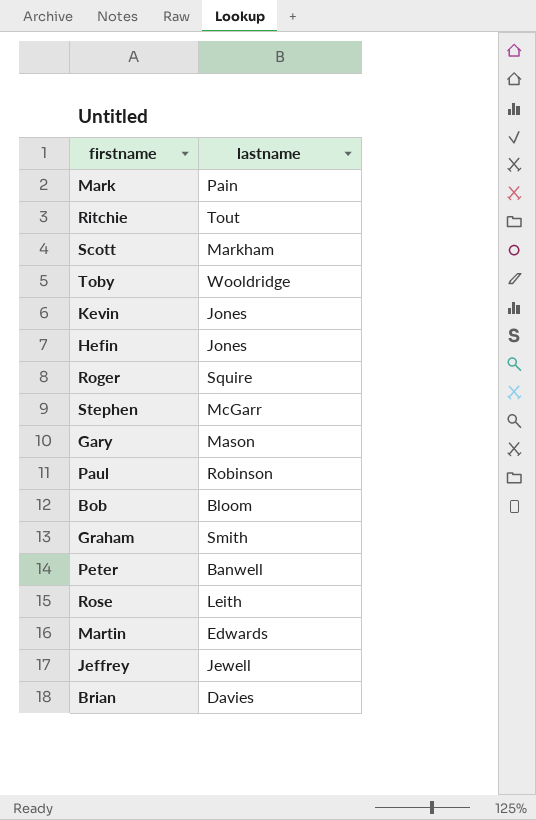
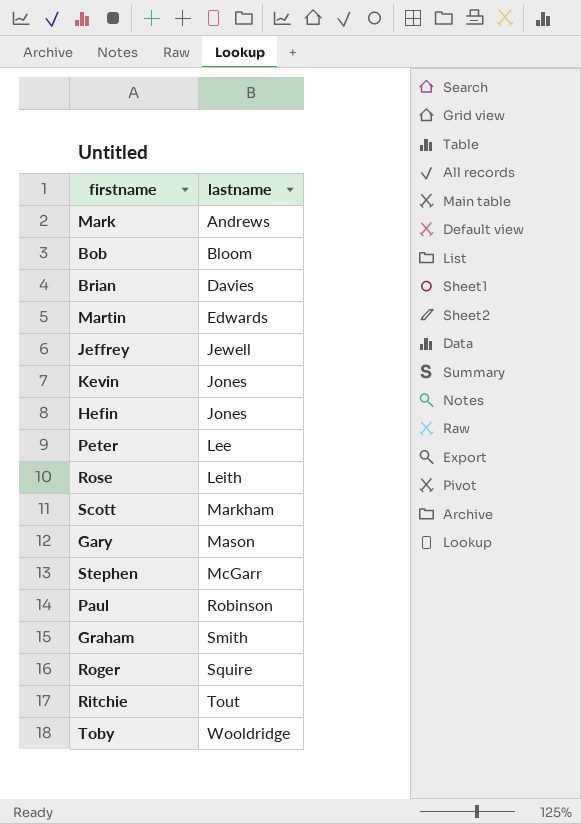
row order: none -> lastname ascending
Mark | lastname: Pain -> Andrews
Peter | lastname: Banwell -> Lee

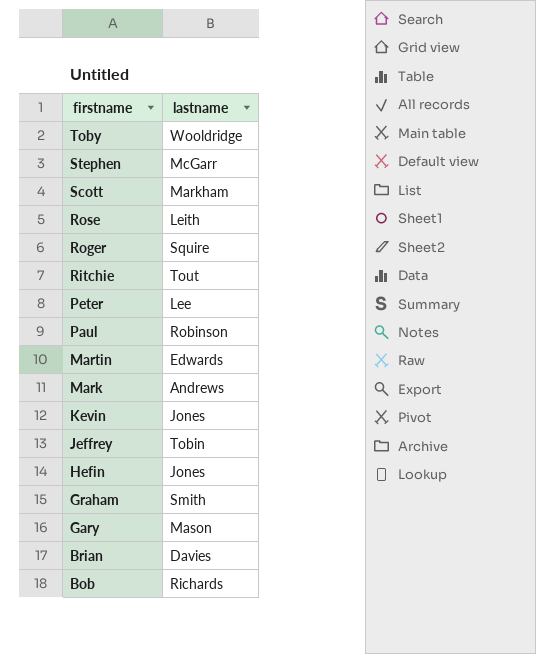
row order: lastname ascending -> firstname descending
Jeffrey | lastname: Jewell -> Tobin
Bob | lastname: Bloom -> Richards

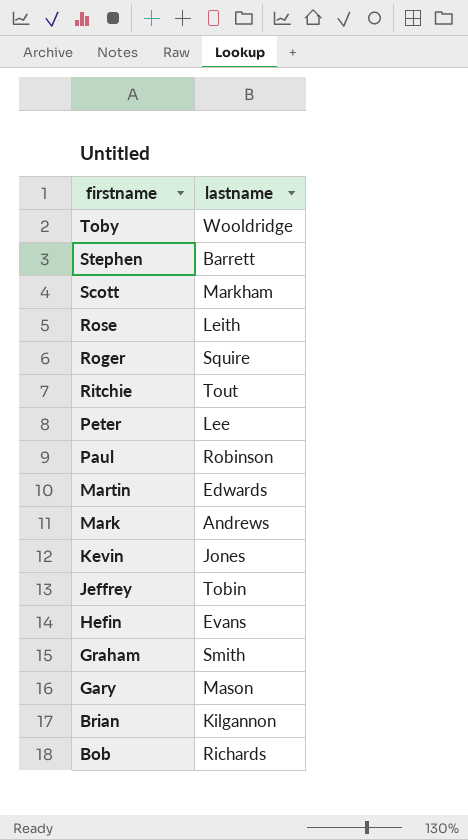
Stephen | lastname: McGarr -> Barrett
Hefin | lastname: Jones -> Evans
Brian | lastname: Davies -> Kilgannon

